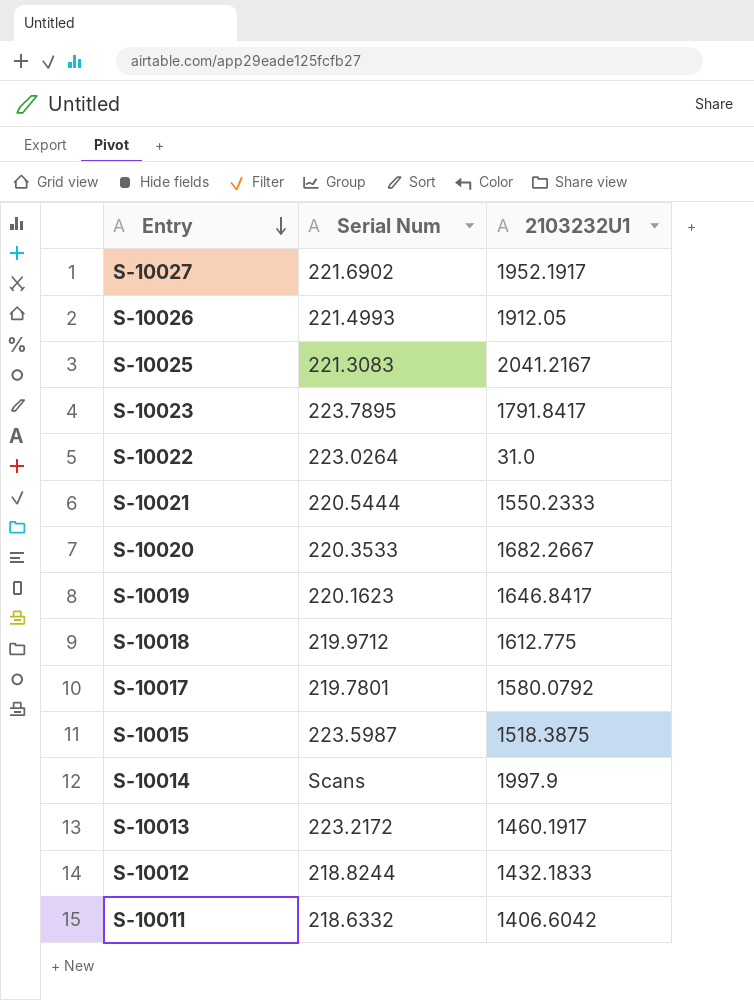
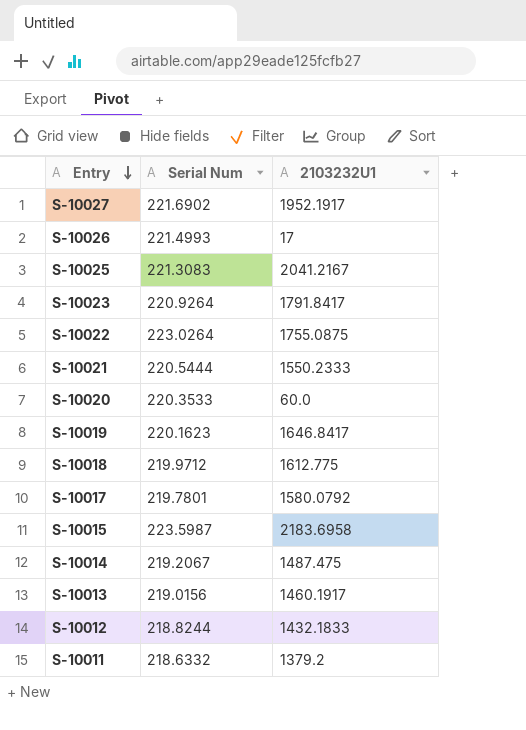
S-10026 | 2103232U1: 1912.05 -> 17
S-10023 | Serial Num: 223.7895 -> 220.9264
S-10022 | 2103232U1: 31.0 -> 1755.0875
S-10020 | 2103232U1: 1682.2667 -> 60.0
S-10015 | 2103232U1: 1518.3875 -> 2183.6958
S-10014 | Serial Num: Scans -> 219.2067
S-10014 | 2103232U1: 1997.9 -> 1487.475
S-10013 | Serial Num: 223.2172 -> 219.0156
S-10011 | 2103232U1: 1406.6042 -> 1379.2

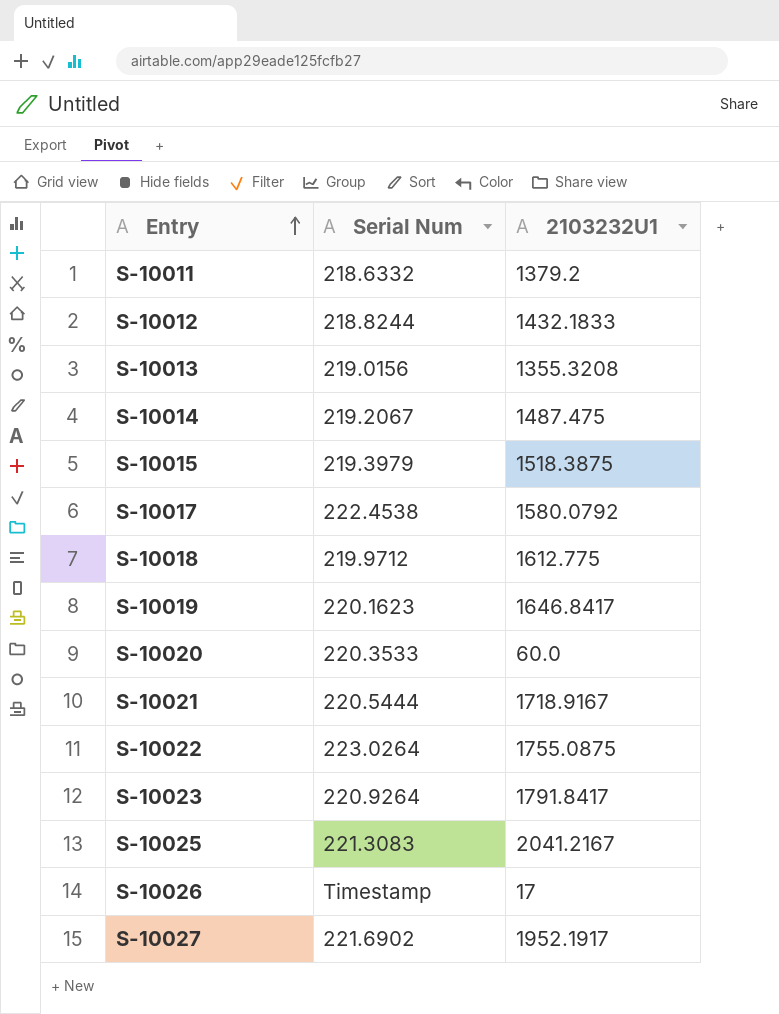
row order: Entry descending -> Entry ascending
S-10013 | 2103232U1: 1460.1917 -> 1355.3208
S-10015 | Serial Num: 223.5987 -> 219.3979
S-10015 | 2103232U1: 2183.6958 -> 1518.3875
S-10017 | Serial Num: 219.7801 -> 222.4538
S-10021 | 2103232U1: 1550.2333 -> 1718.9167
S-10026 | Serial Num: 221.4993 -> Timestamp

